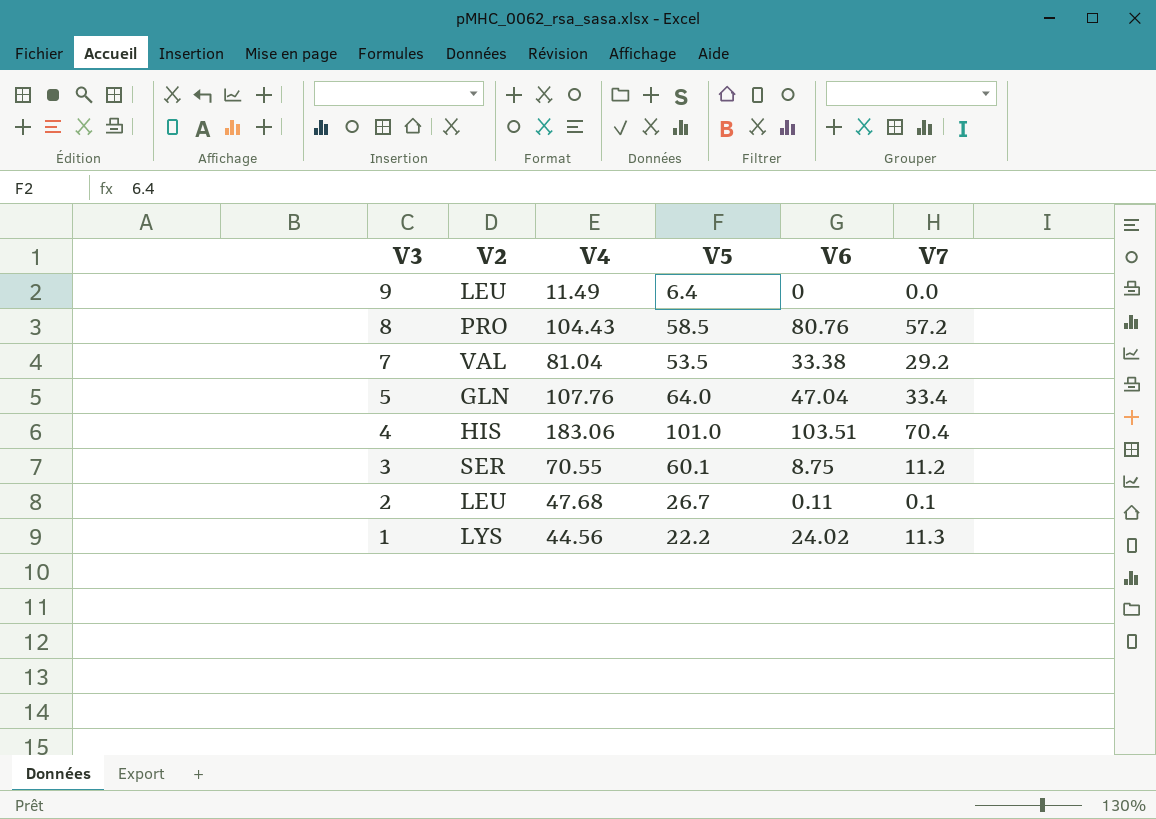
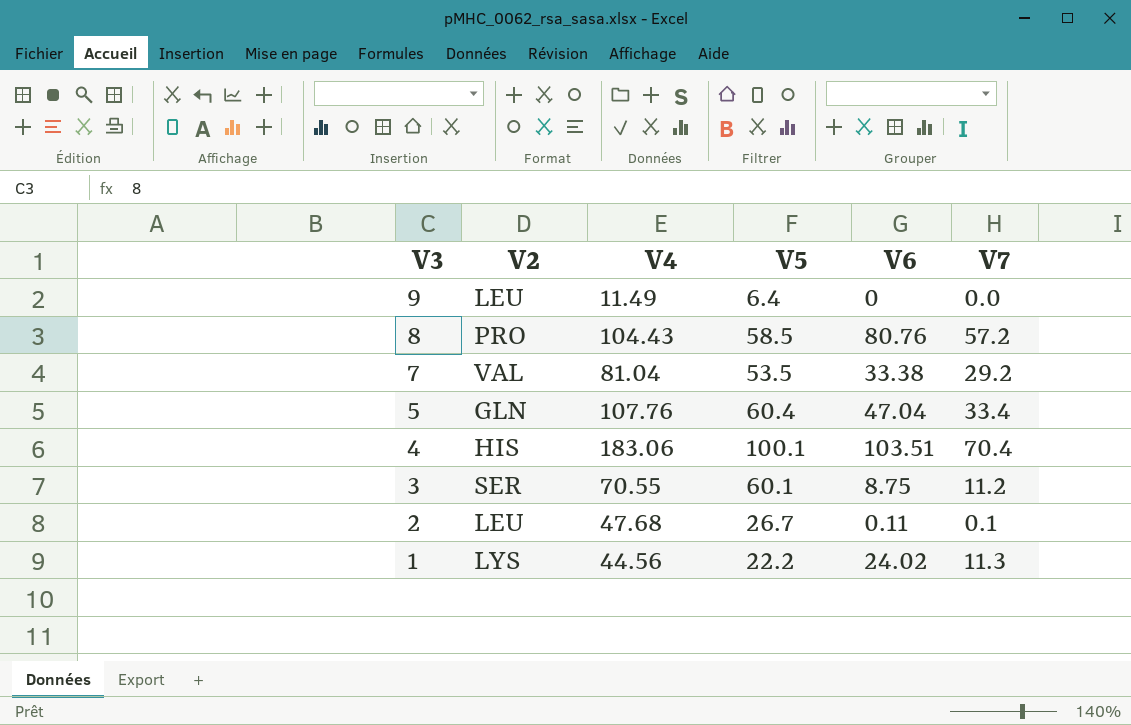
5 | V5: 64.0 -> 60.4
4 | V5: 101.0 -> 100.1

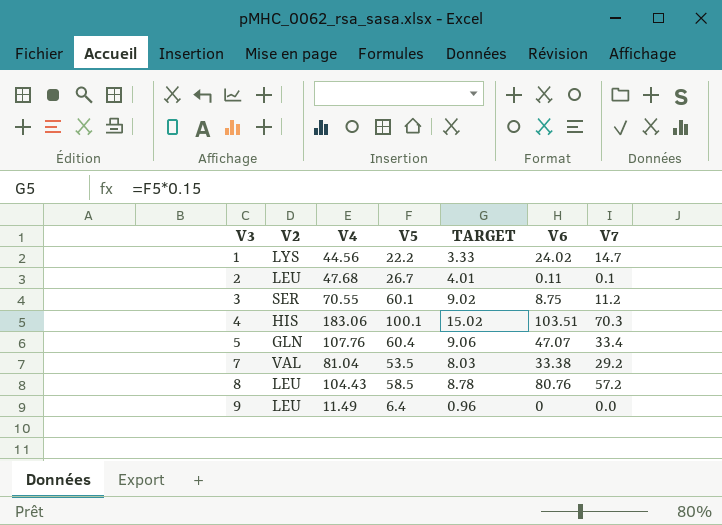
row order: V3 descending -> V3 ascending
column TARGET | formula: none -> [V5] * 0.15
1 | V7: 11.3 -> 14.7
4 | V7: 70.4 -> 70.3
5 | V6: 47.04 -> 47.07
8 | V2: PRO -> LEU

